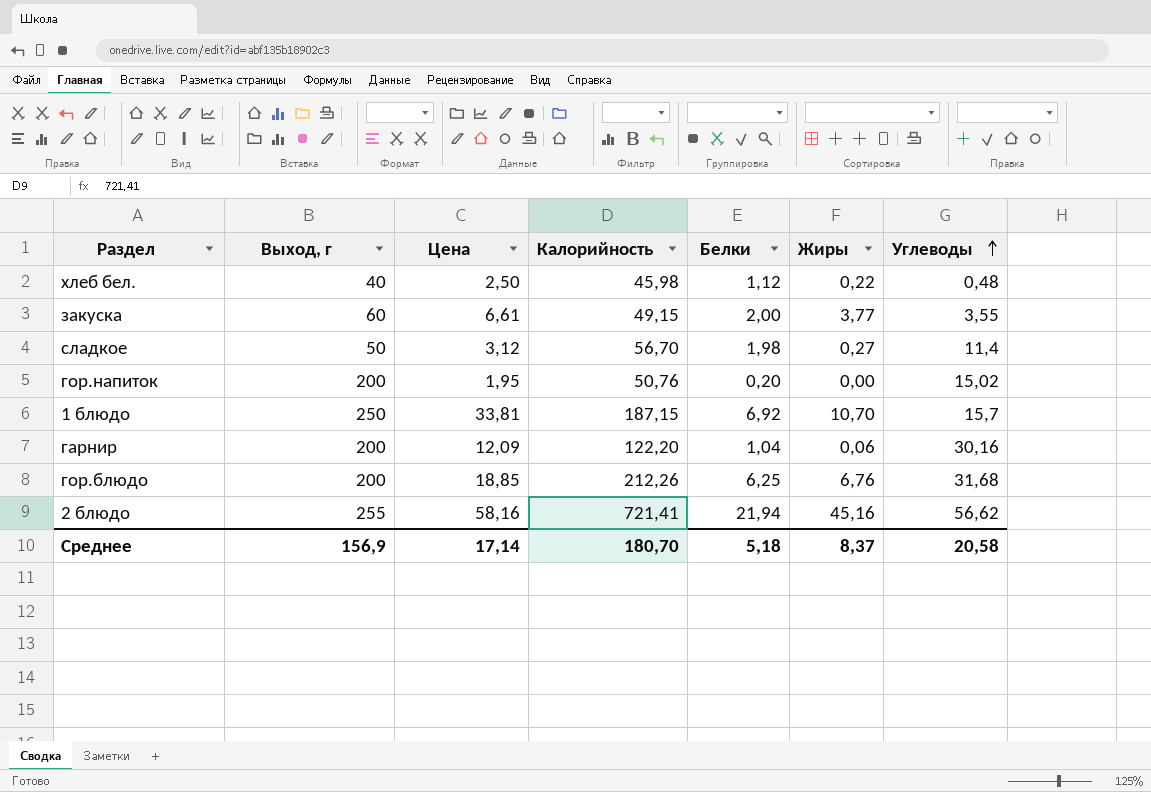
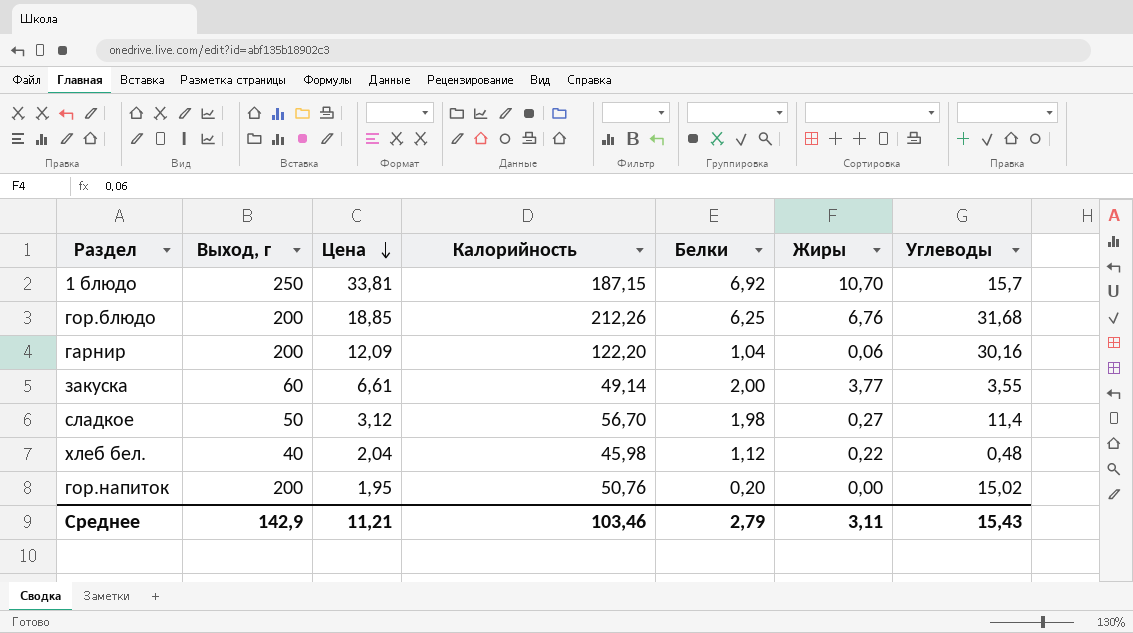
row order: Углеводы ascending -> Цена descending
row 2 блюдо: 255 | 58,16 | 721,41 | 21,94 | 45,16 | 56,62 -> none
закуска | Калорийность: 49,15 -> 49,14
хлеб бел. | Цена: 2,50 -> 2,04
Среднее | Выход, г: 156,9 -> 142,9
Среднее | Цена: 17,14 -> 11,21
Среднее | Калорийность: 180,70 -> 103,46
Среднее | Белки: 5,18 -> 2,79
Среднее | Жиры: 8,37 -> 3,11
Среднее | Углеводы: 20,58 -> 15,43

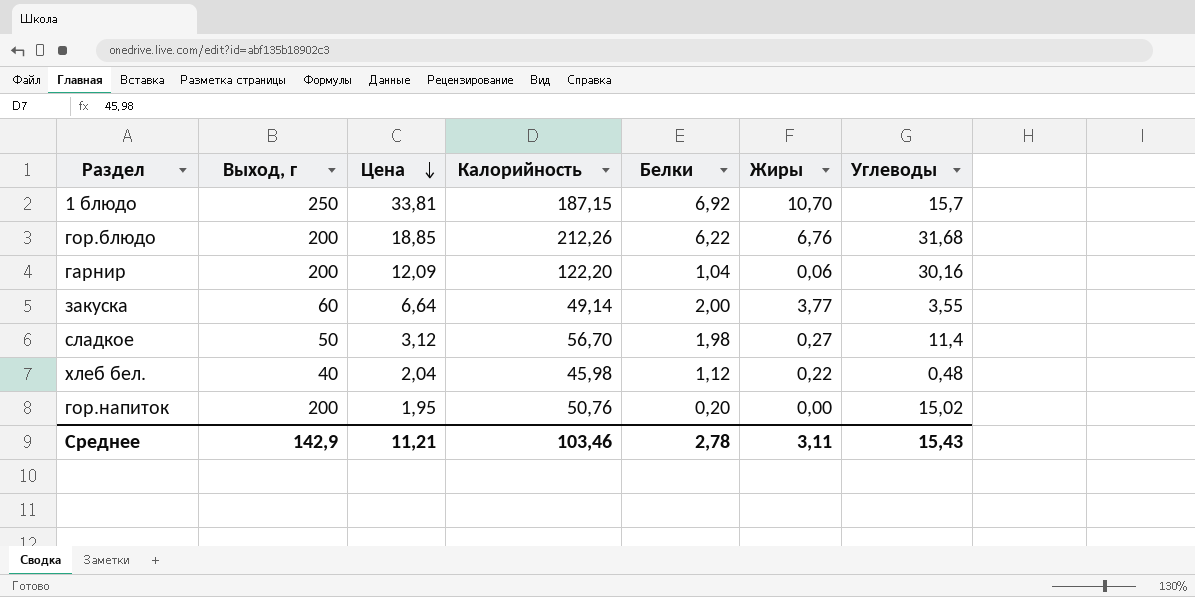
гор.блюдо | Белки: 6,25 -> 6,22
закуска | Цена: 6,61 -> 6,64
Среднее | Белки: 2,79 -> 2,78

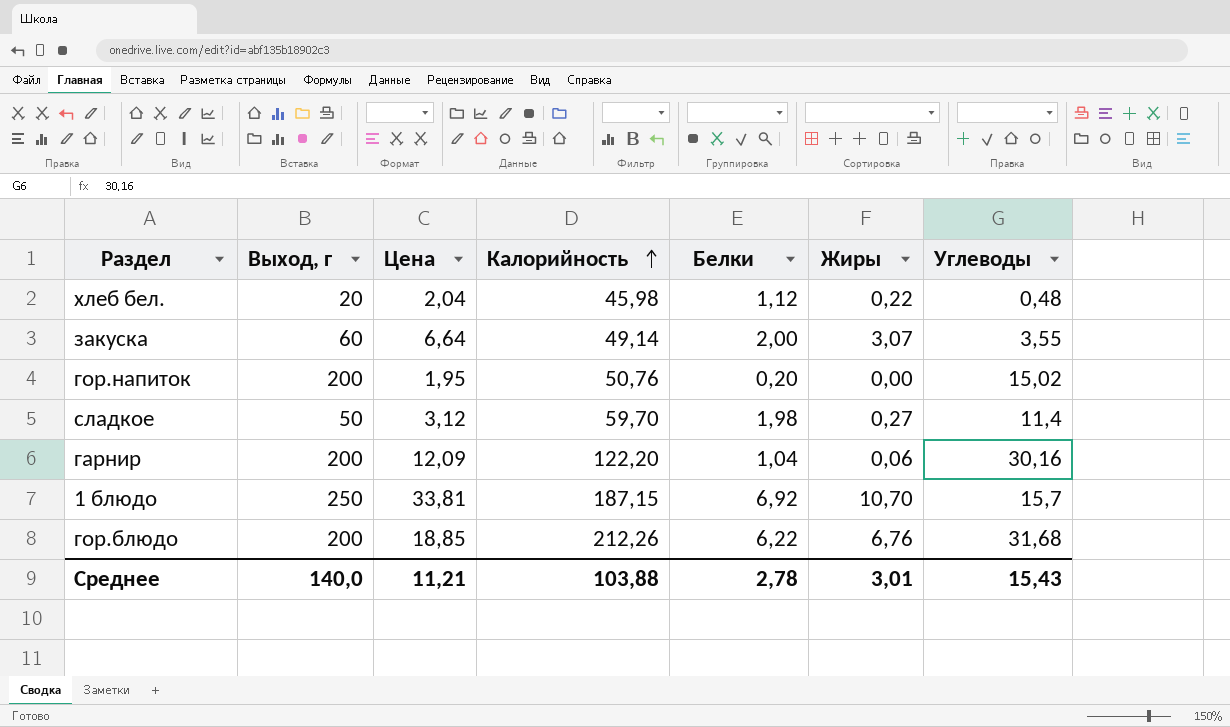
row order: Цена descending -> Калорийность ascending
хлеб бел. | Выход, г: 40 -> 20
закуска | Жиры: 3,77 -> 3,07
сладкое | Калорийность: 56,70 -> 59,70
Среднее | Выход, г: 142,9 -> 140,0
Среднее | Калорийность: 103,46 -> 103,88
Среднее | Жиры: 3,11 -> 3,01

